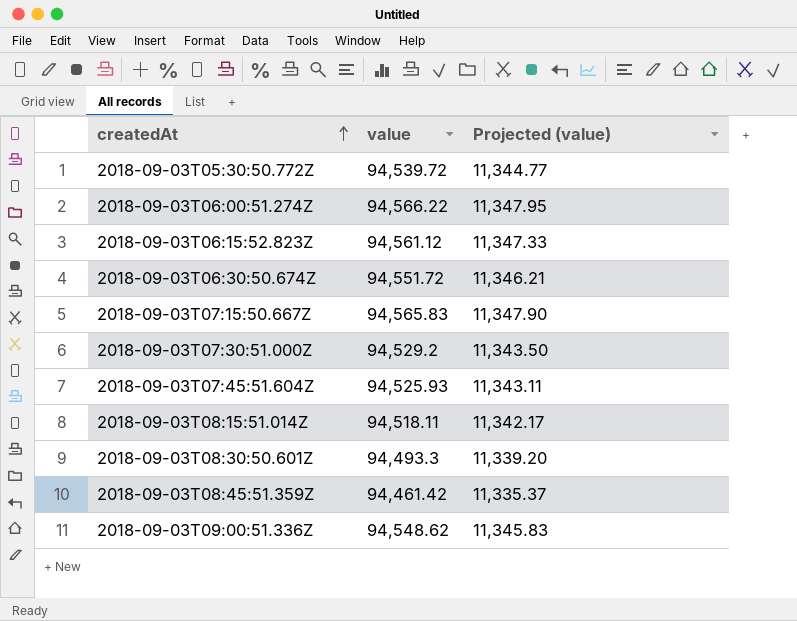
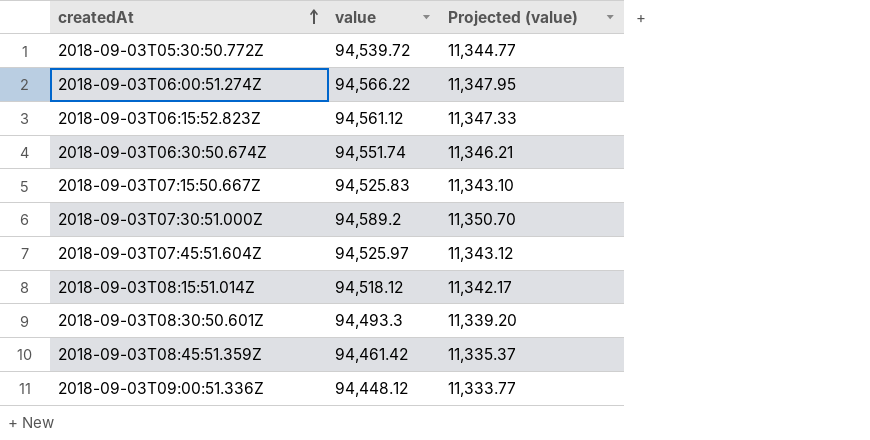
2018-09-03T06:30:50.674Z | value: 94,551.72 -> 94,551.74
2018-09-03T07:15:50.667Z | value: 94,565.83 -> 94,525.83
2018-09-03T07:15:50.667Z | Projected (value): 11,347.90 -> 11,343.10
2018-09-03T07:30:51.000Z | value: 94,529.2 -> 94,589.2
2018-09-03T07:30:51.000Z | Projected (value): 11,343.50 -> 11,350.70
2018-09-03T07:45:51.604Z | value: 94,525.93 -> 94,525.97
2018-09-03T07:45:51.604Z | Projected (value): 11,343.11 -> 11,343.12
2018-09-03T08:15:51.014Z | value: 94,518.11 -> 94,518.12
2018-09-03T09:00:51.336Z | value: 94,548.62 -> 94,448.12
2018-09-03T09:00:51.336Z | Projected (value): 11,345.83 -> 11,333.77

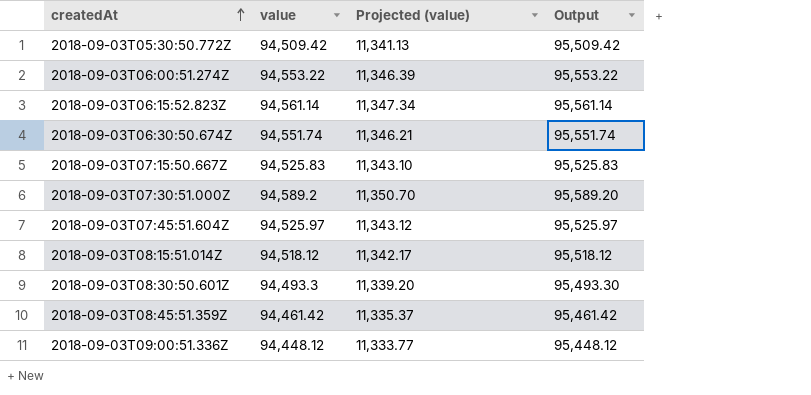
column Output | formula: none -> [value] + 1000
2018-09-03T05:30:50.772Z | value: 94,539.72 -> 94,509.42
2018-09-03T05:30:50.772Z | Projected (value): 11,344.77 -> 11,341.13
2018-09-03T06:00:51.274Z | value: 94,566.22 -> 94,553.22
2018-09-03T06:00:51.274Z | Projected (value): 11,347.95 -> 11,346.39
2018-09-03T06:15:52.823Z | value: 94,561.12 -> 94,561.14
2018-09-03T06:15:52.823Z | Projected (value): 11,347.33 -> 11,347.34

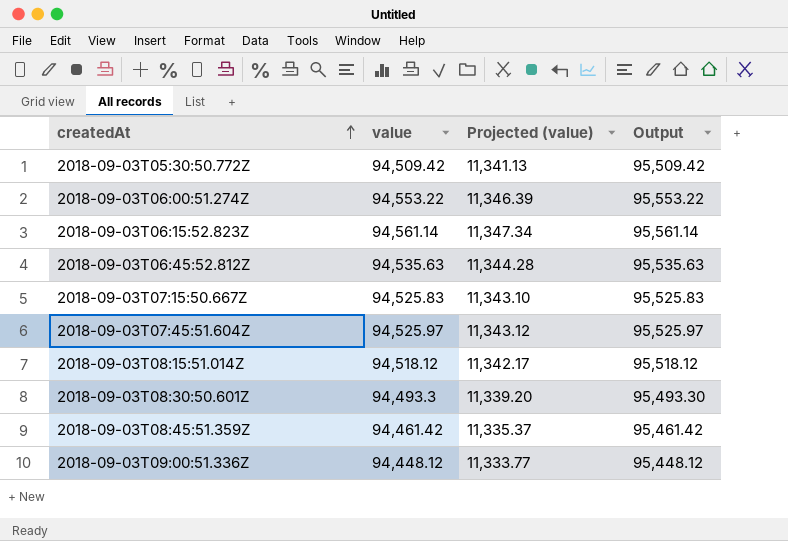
row 2018-09-03T06:30:50.674Z: 94,551.74 | 11,346.21 | 95,551.74 -> none
row 2018-09-03T07:30:51.000Z: 94,589.2 | 11,350.70 | 95,589.20 -> none
row 2018-09-03T06:45:52.812Z: none -> 94,535.63 | 11,344.28 | 95,535.63

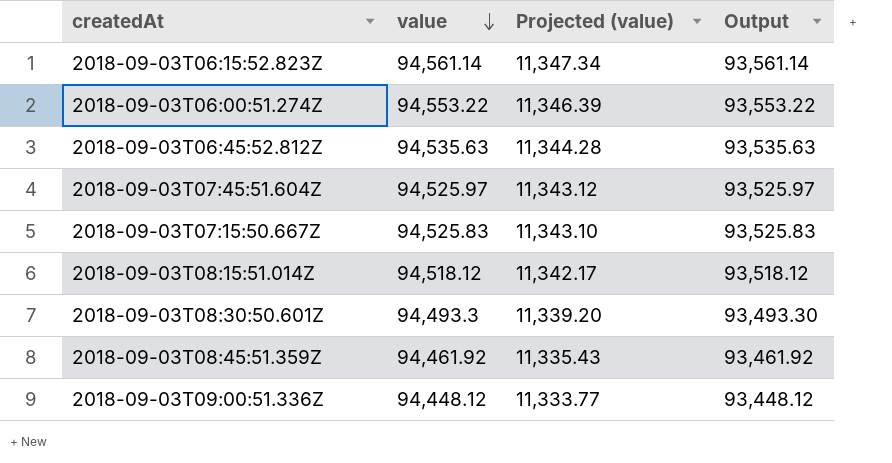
row order: createdAt ascending -> value descending
column Output | formula: [value] + 1000 -> [value] - 1000
row 2018-09-03T05:30:50.772Z: 94,509.42 | 11,341.13 | 95,509.42 -> none
2018-09-03T08:45:51.359Z | value: 94,461.42 -> 94,461.92
2018-09-03T08:45:51.359Z | Projected (value): 11,335.37 -> 11,335.43

